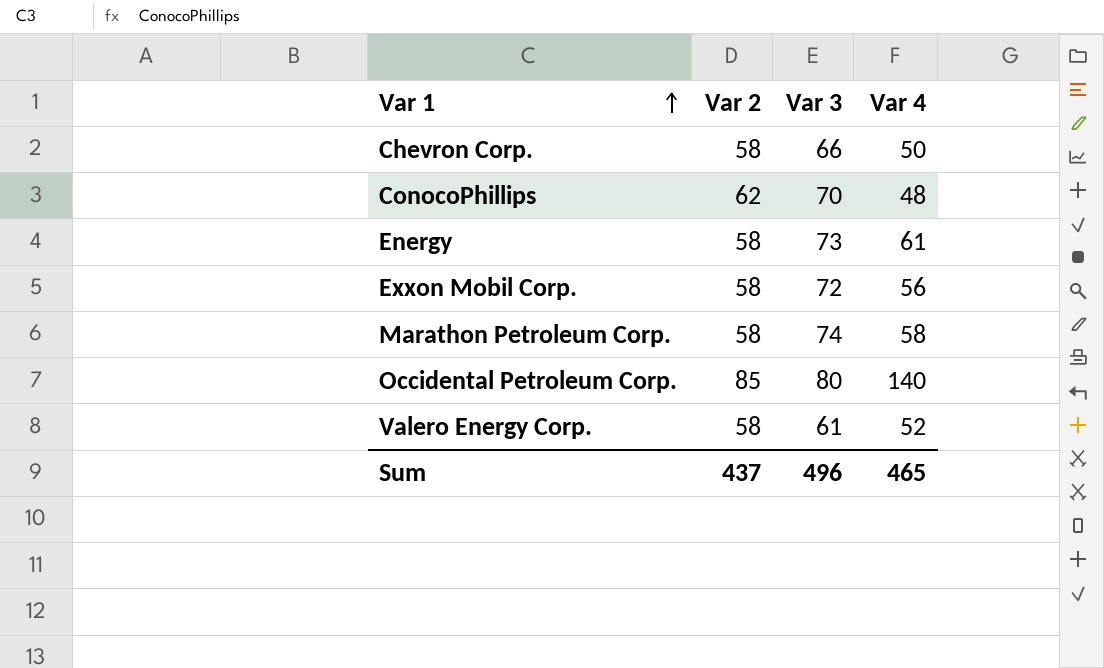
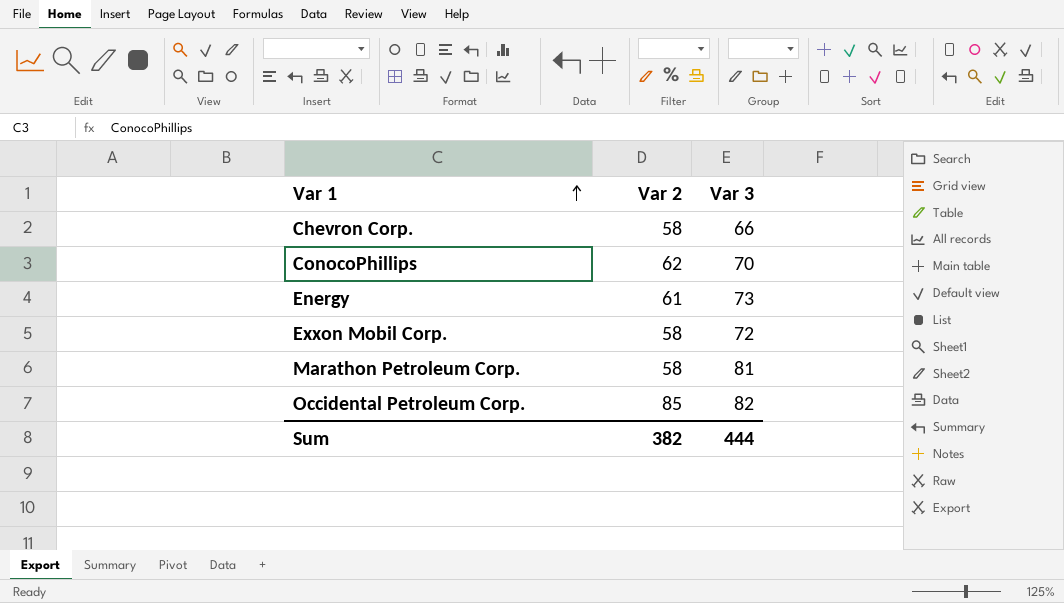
column Var 4 | position: 4 -> none
row Valero Energy Corp.: 58 | 61 | 52 -> none
Energy | Var 2: 58 -> 61
Marathon Petroleum Corp. | Var 3: 74 -> 81
Occidental Petroleum Corp. | Var 3: 80 -> 82
Sum | Var 2: 437 -> 382
Sum | Var 3: 496 -> 444

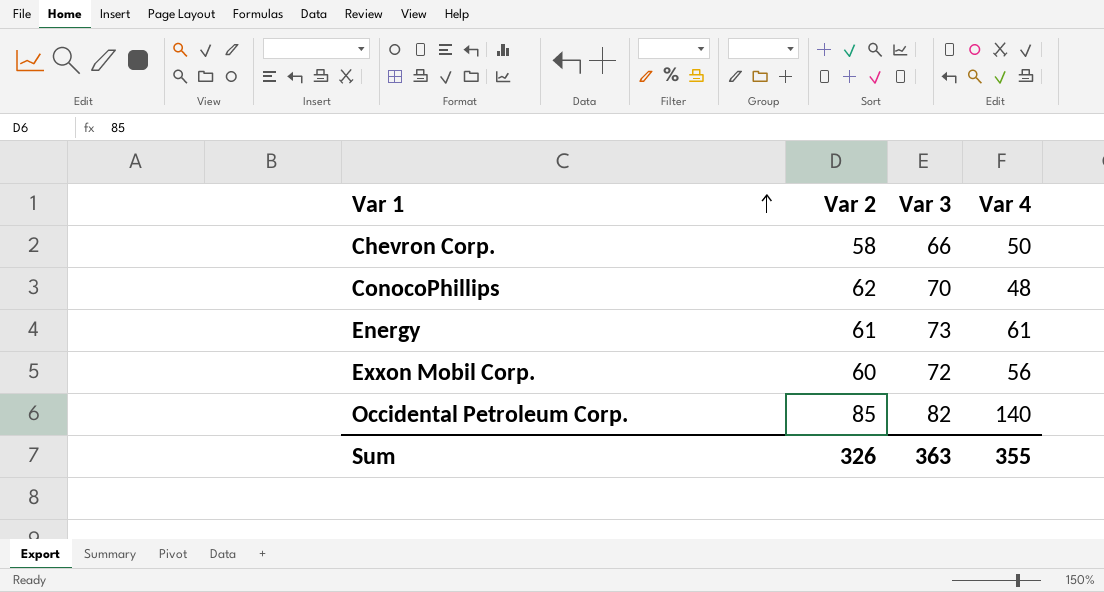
column Var 4 | position: none -> 4
row Marathon Petroleum Corp.: 58 | 81 -> none
Exxon Mobil Corp. | Var 2: 58 -> 60
Sum | Var 2: 382 -> 326
Sum | Var 3: 444 -> 363

